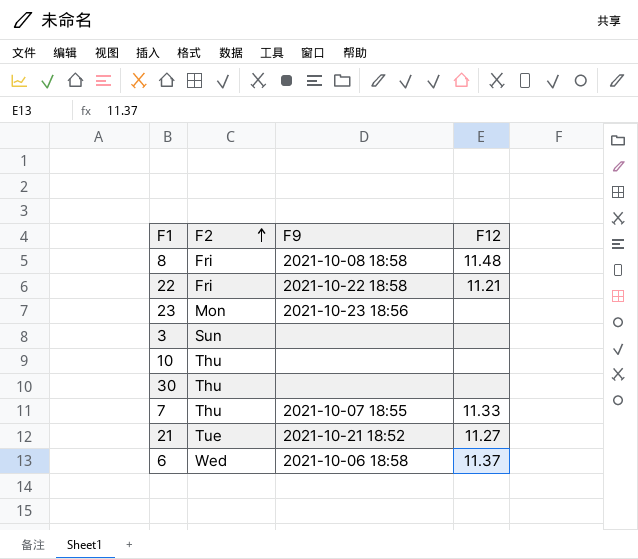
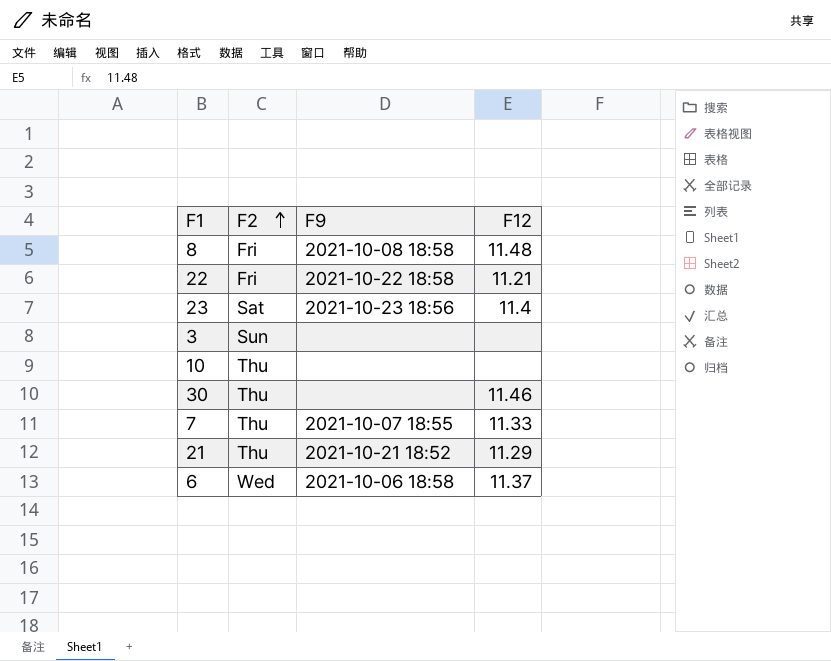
23 | F2: Mon -> Sat
23 | F12: none -> 11.4
30 | F12: none -> 11.46
21 | F2: Tue -> Thu
21 | F12: 11.27 -> 11.29

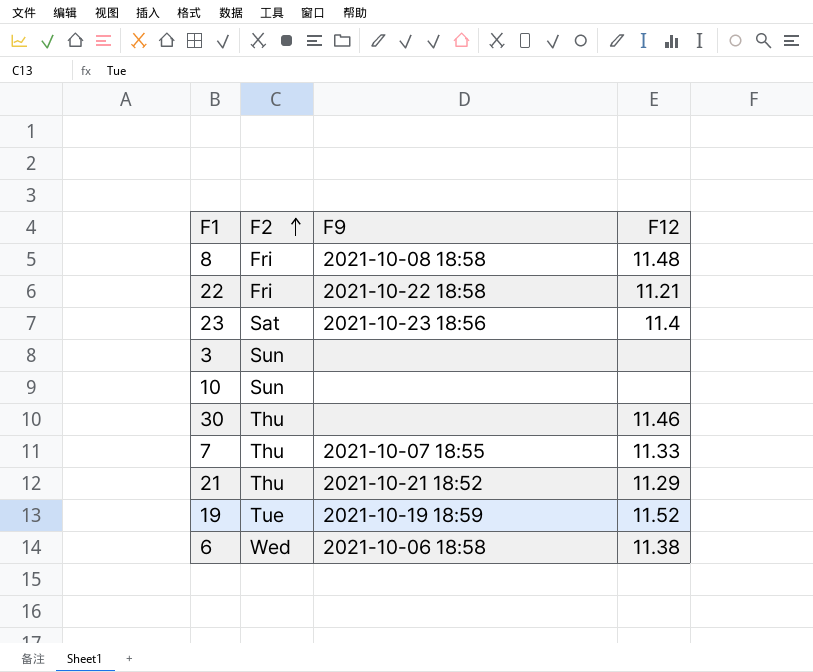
10 | F2: Thu -> Sun
row 19: none -> Tue | 2021-10-19 18:59 | 11.52
6 | F12: 11.37 -> 11.38

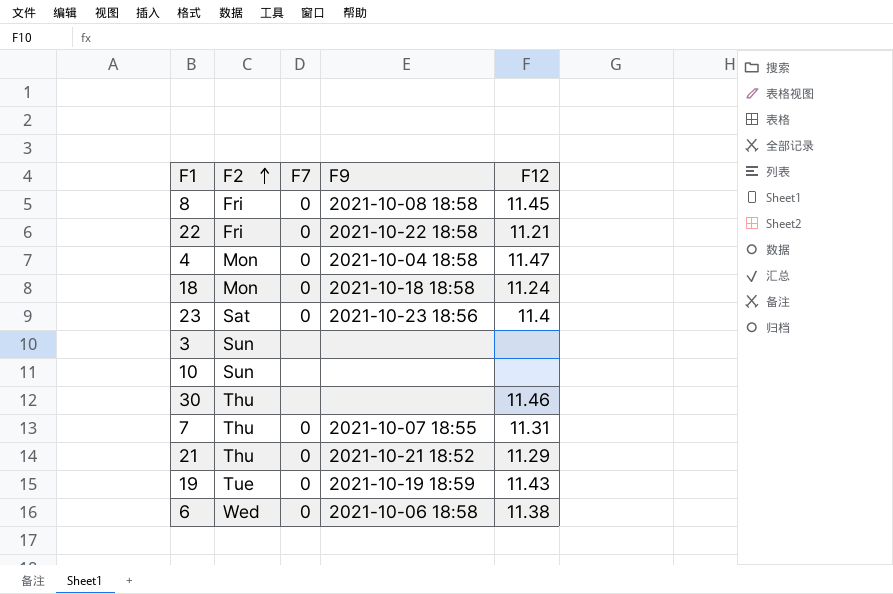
column F7 | position: none -> 3
8 | F12: 11.48 -> 11.45
row 4: none -> Mon | 0 | 2021-10-04 18:58 | 11.47
row 18: none -> Mon | 0 | 2021-10-18 18:58 | 11.24
7 | F12: 11.33 -> 11.31
19 | F12: 11.52 -> 11.43

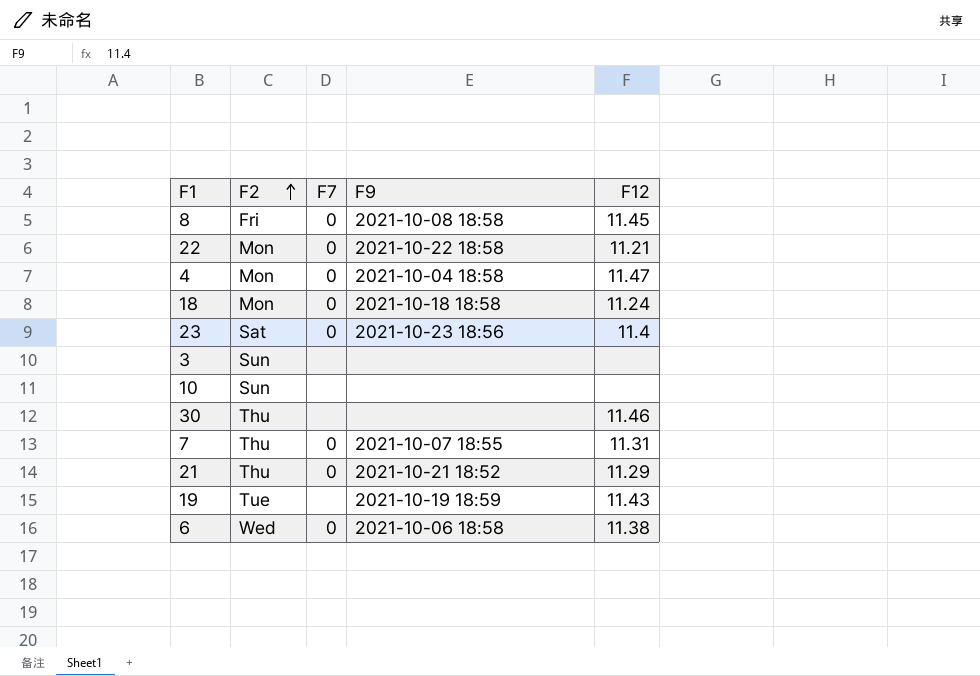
22 | F2: Fri -> Mon
19 | F7: 0 -> none

